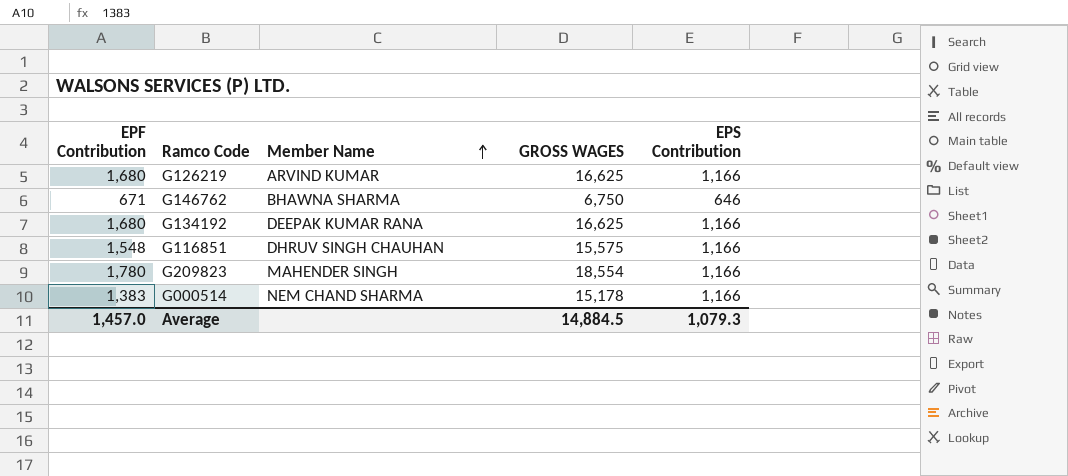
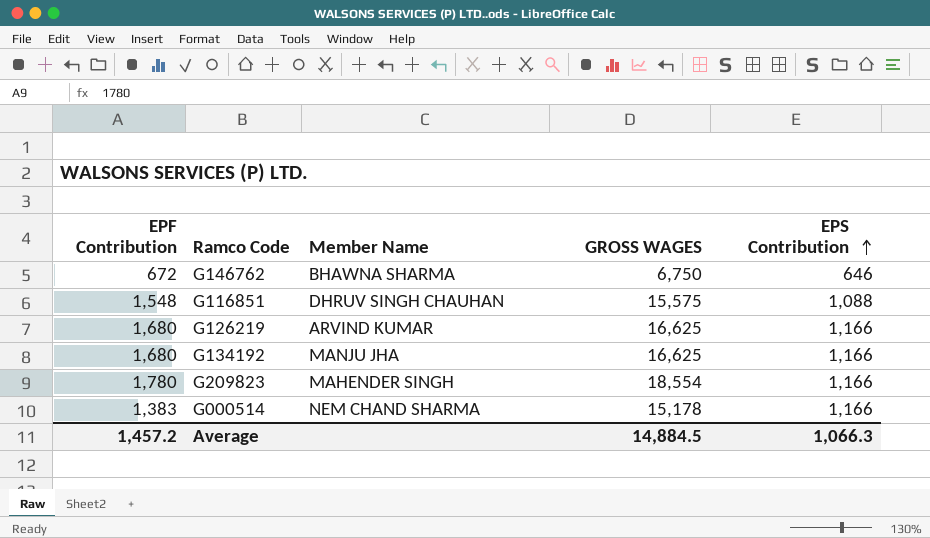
row order: Member Name ascending -> EPS Contribution ascending
G146762 | EPF Contribution: 671 -> 672
G116851 | EPS Contribution: 1,166 -> 1,088
G134192 | Member Name: DEEPAK KUMAR RANA -> MANJU JHA
Average | EPF Contribution: 1,457.0 -> 1,457.2
Average | EPS Contribution: 1,079.3 -> 1,066.3

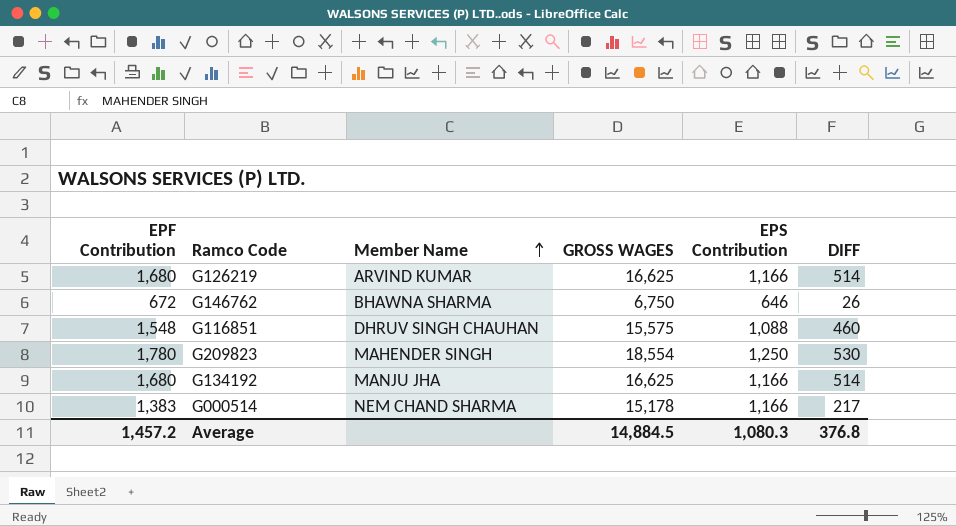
row order: EPS Contribution ascending -> Member Name ascending
column DIFF | formula: none -> [EPF Contribution] - [EPS Contribution]
G209823 | EPS Contribution: 1,166 -> 1,250
Average | EPS Contribution: 1,066.3 -> 1,080.3

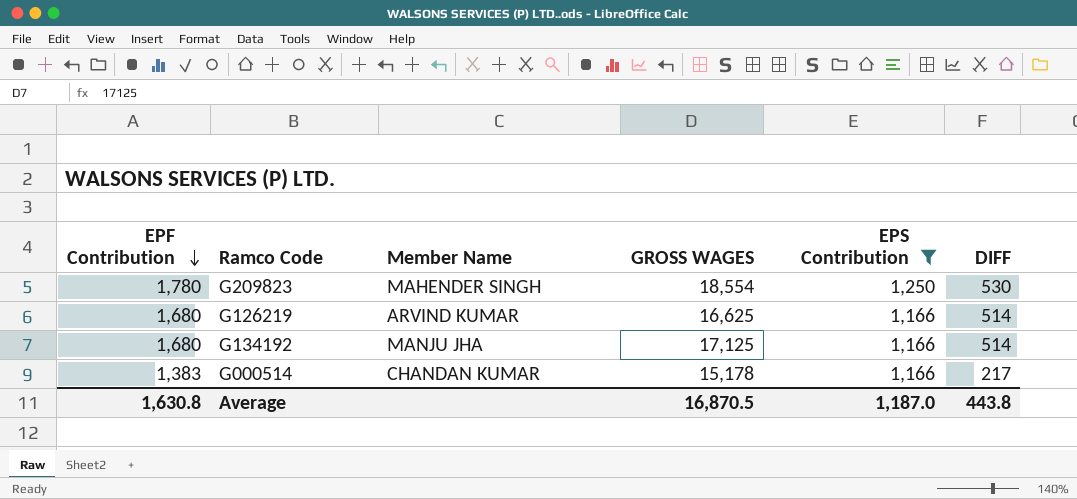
filter: none -> EPS Contribution >= 1,166
row order: Member Name ascending -> EPF Contribution descending
G134192 | GROSS WAGES: 16,625 -> 17,125
G000514 | Member Name: NEM CHAND SHARMA -> CHANDAN KUMAR
Average | EPF Contribution: 1,457.2 -> 1,630.8
Average | GROSS WAGES: 14,884.5 -> 16,870.5
Average | EPS Contribution: 1,080.3 -> 1,187.0
Average | DIFF: 376.8 -> 443.8

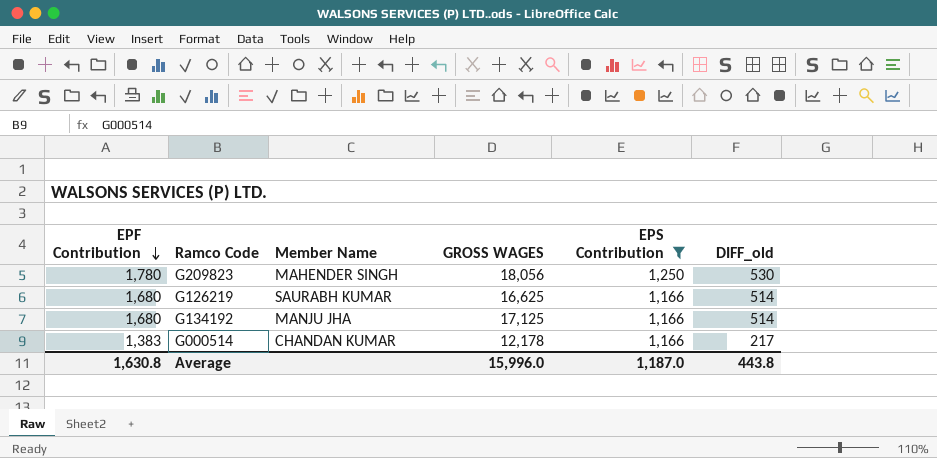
column name: DIFF -> DIFF_old
G209823 | GROSS WAGES: 18,554 -> 18,056
G126219 | Member Name: ARVIND KUMAR -> SAURABH KUMAR
G000514 | GROSS WAGES: 15,178 -> 12,178
Average | GROSS WAGES: 16,870.5 -> 15,996.0

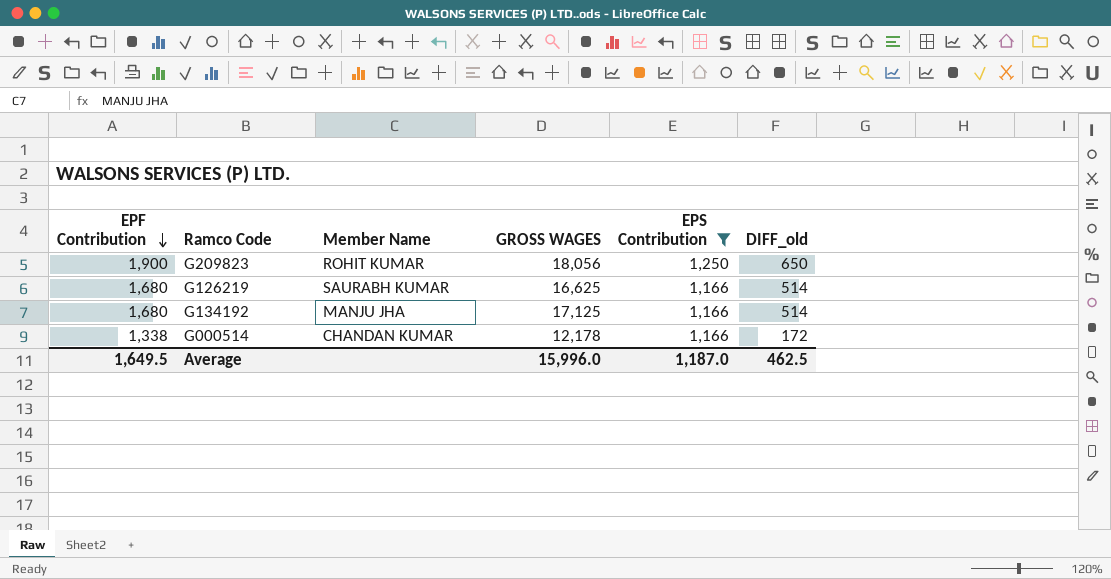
G209823 | EPF Contribution: 1,780 -> 1,900
G209823 | Member Name: MAHENDER SINGH -> ROHIT KUMAR
G209823 | DIFF_old: 530 -> 650
G000514 | EPF Contribution: 1,383 -> 1,338
G000514 | DIFF_old: 217 -> 172
Average | EPF Contribution: 1,630.8 -> 1,649.5
Average | DIFF_old: 443.8 -> 462.5

